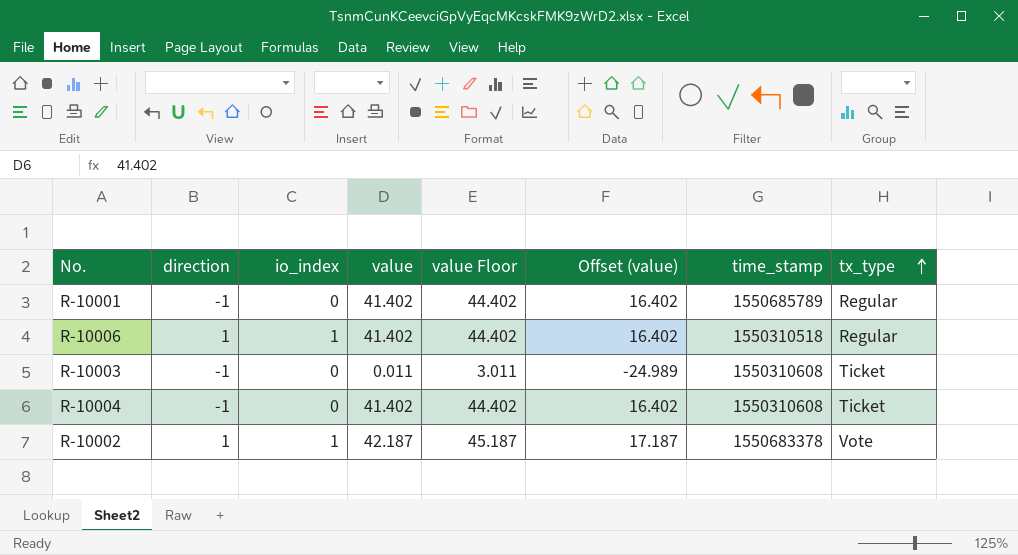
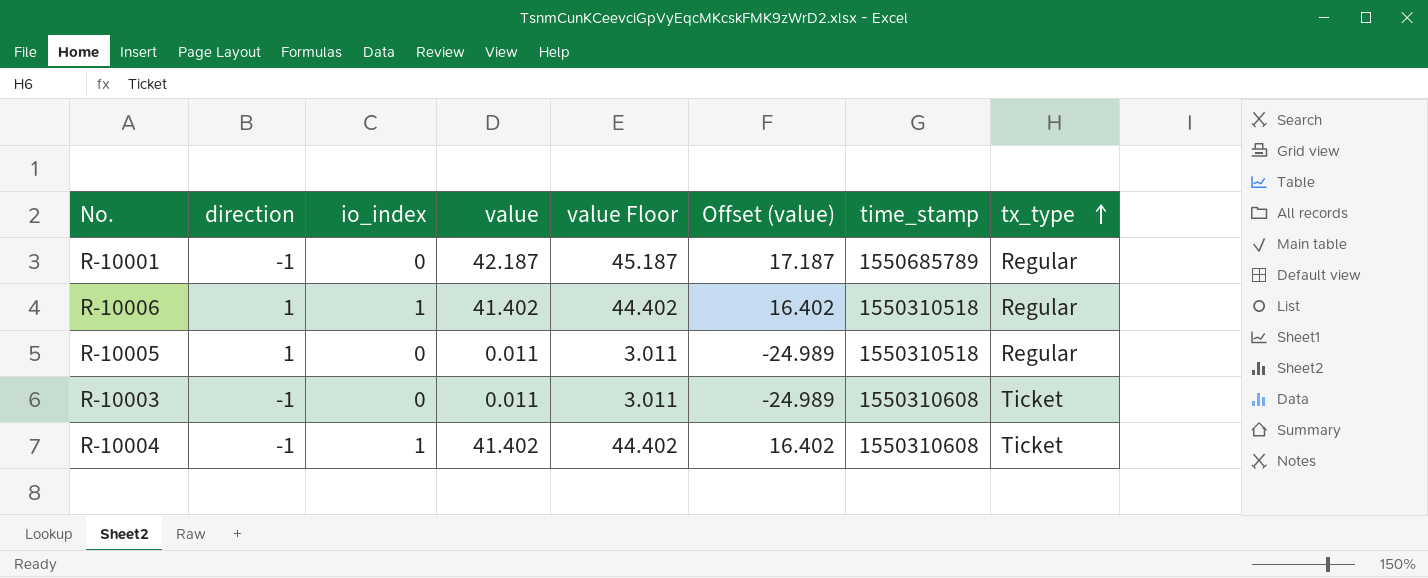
row R-10002: 1 | 1 | 42.187 | 45.187 | 17.187 | 1550683378 | Vote -> none
R-10001 | value: 41.402 -> 42.187
R-10001 | value Floor: 44.402 -> 45.187
R-10001 | Offset (value): 16.402 -> 17.187
row R-10005: none -> 1 | 0 | 0.011 | 3.011 | -24.989 | 1550310518 | Regular
R-10004 | io_index: 0 -> 1

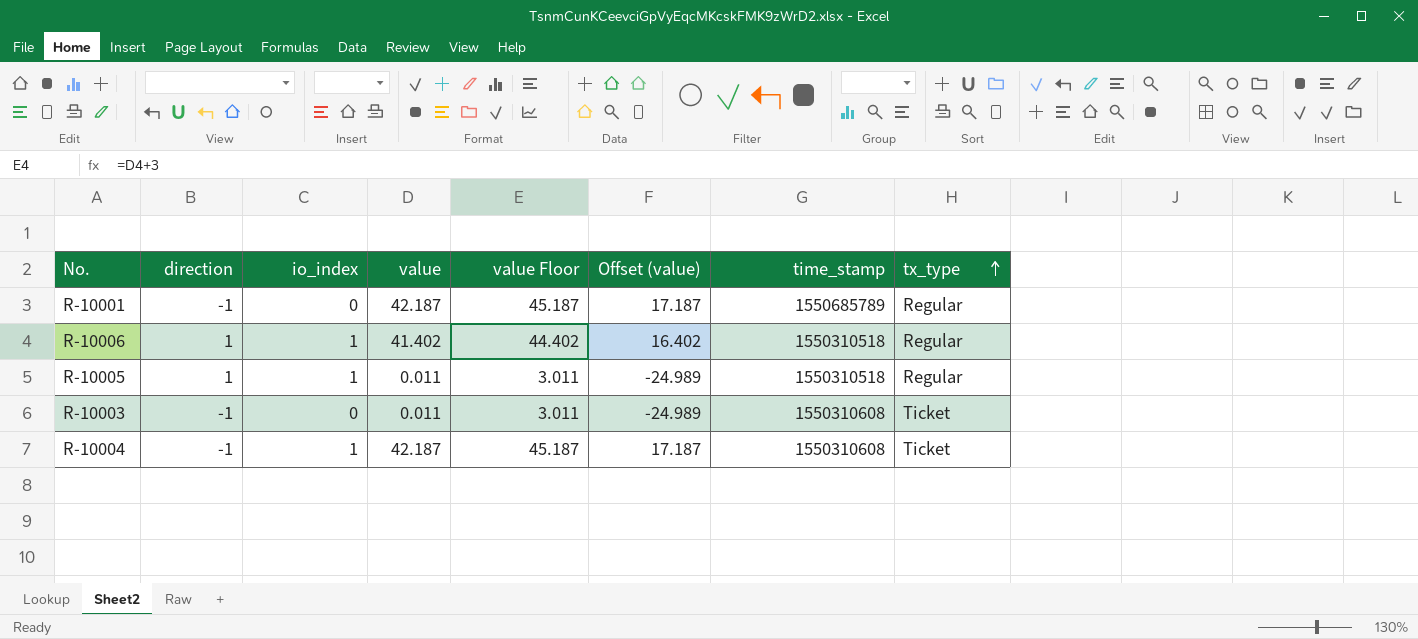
R-10005 | io_index: 0 -> 1
R-10004 | value: 41.402 -> 42.187
R-10004 | value Floor: 44.402 -> 45.187
R-10004 | Offset (value): 16.402 -> 17.187

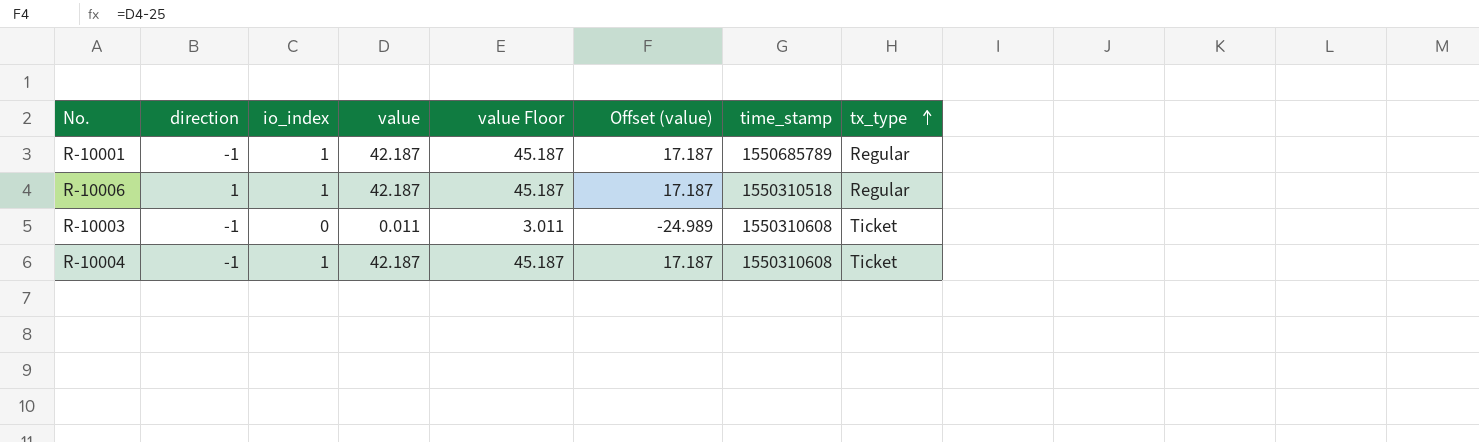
row R-10005: 1 | 1 | 0.011 | 3.011 | -24.989 | 1550310518 | Regular -> none
R-10001 | io_index: 0 -> 1
R-10006 | value: 41.402 -> 42.187
R-10006 | value Floor: 44.402 -> 45.187
R-10006 | Offset (value): 16.402 -> 17.187

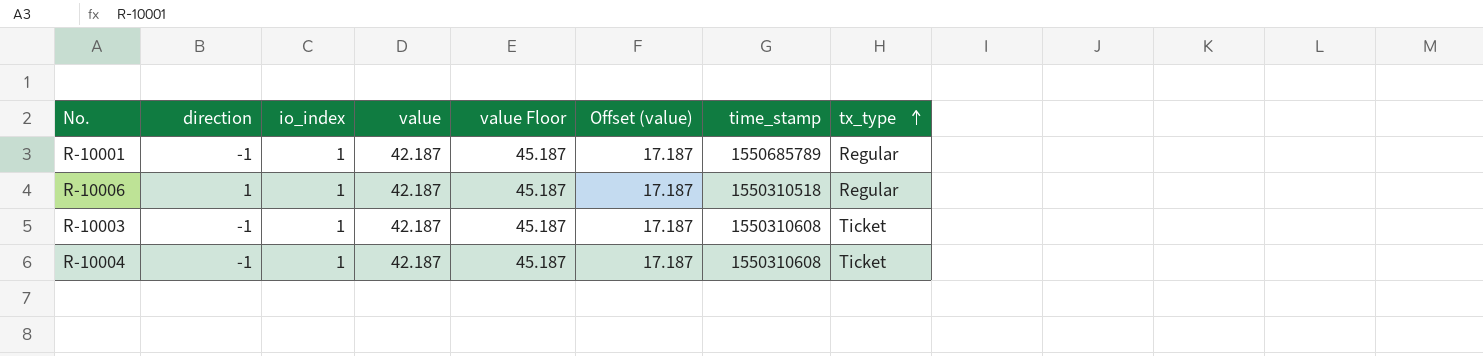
R-10003 | io_index: 0 -> 1
R-10003 | value: 0.011 -> 42.187
R-10003 | value Floor: 3.011 -> 45.187
R-10003 | Offset (value): -24.989 -> 17.187

